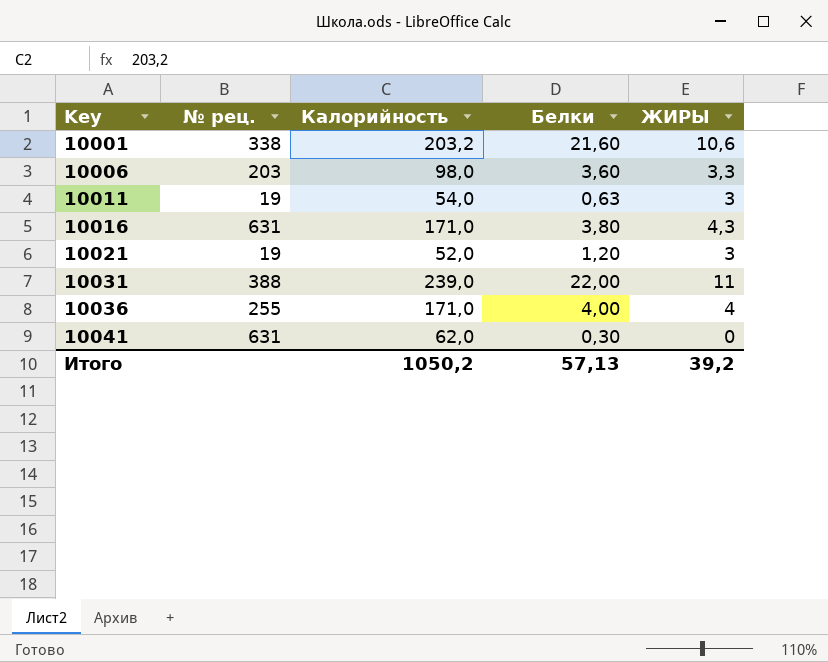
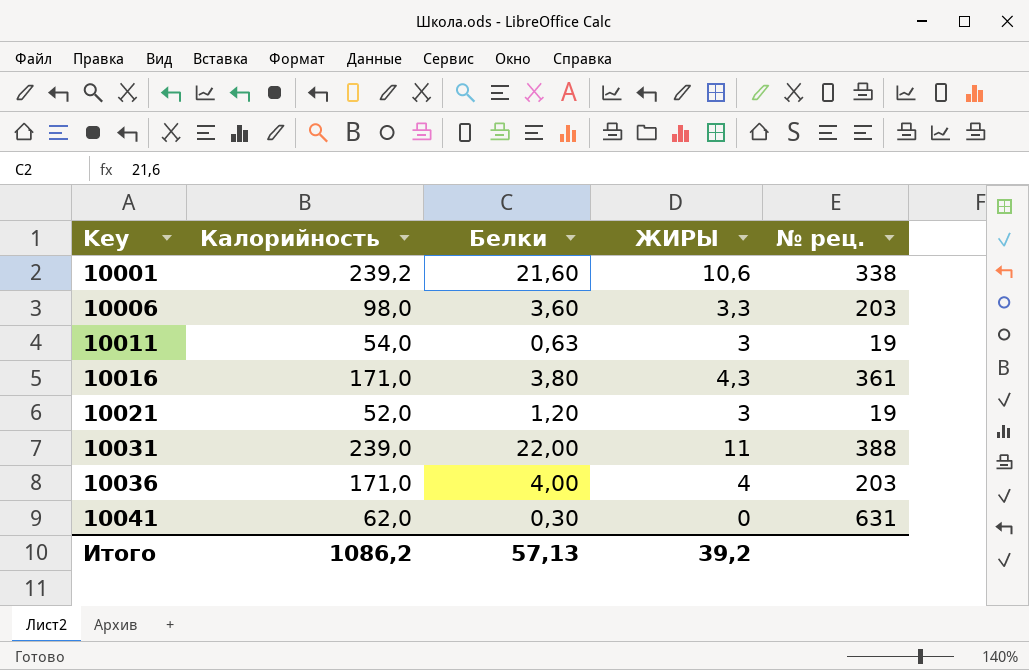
column № рец. | position: 2 -> 5
10001 | Калорийность: 203,2 -> 239,2
10016 | № рец.: 631 -> 361
10036 | № рец.: 255 -> 203
Итого | Калорийность: 1050,2 -> 1086,2

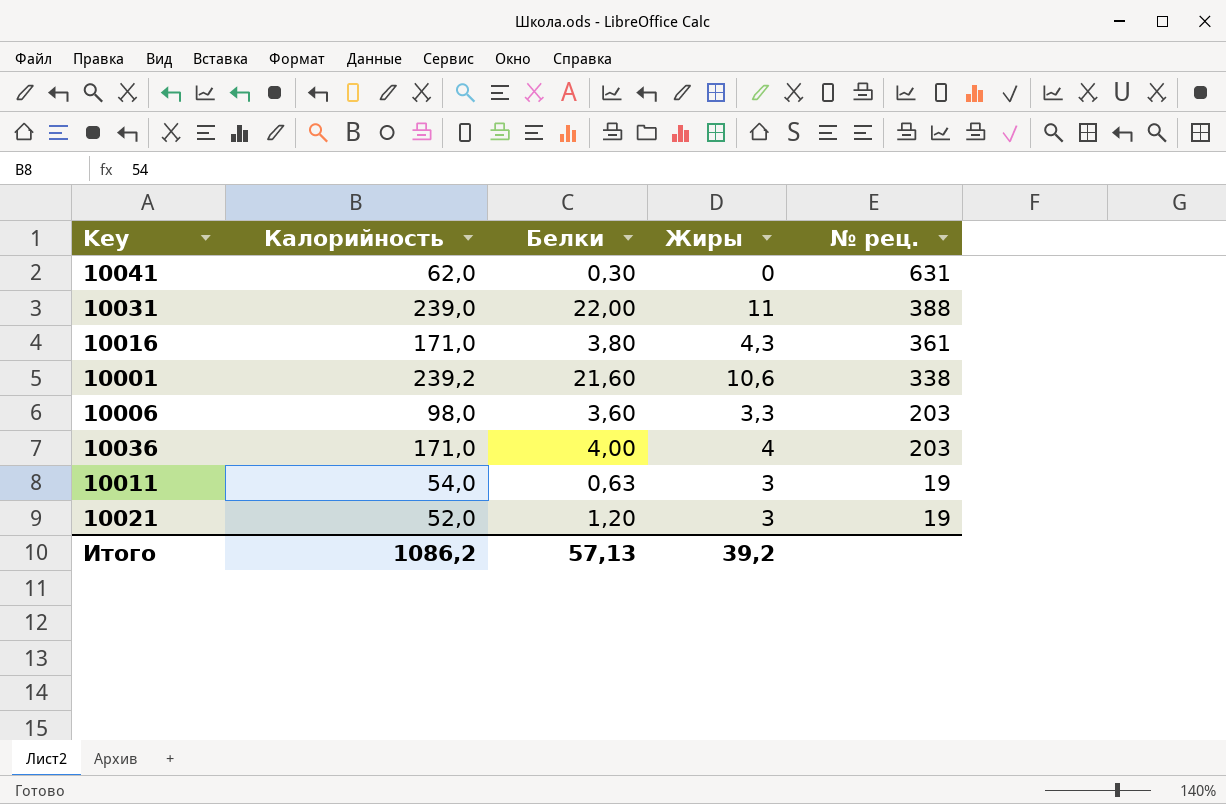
row order: Key ascending -> № рец. descending
column name: ЖИРЫ -> Жиры

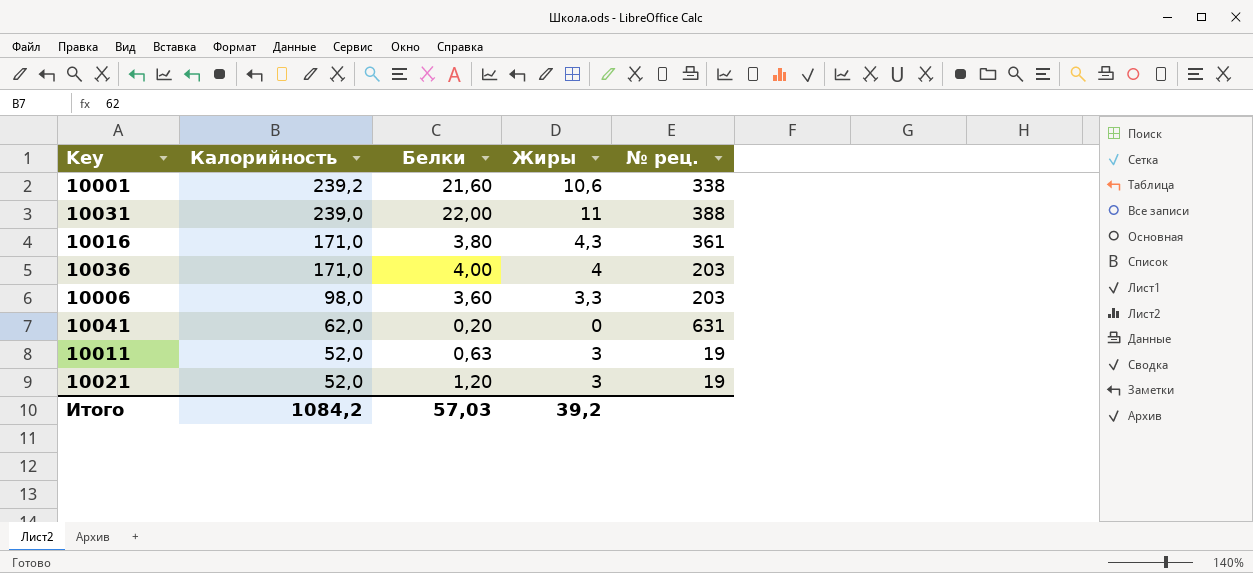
row order: № рец. descending -> Калорийность descending
10041 | Белки: 0,30 -> 0,20
10011 | Калорийность: 54,0 -> 52,0
Итого | Калорийность: 1086,2 -> 1084,2
Итого | Белки: 57,13 -> 57,03

